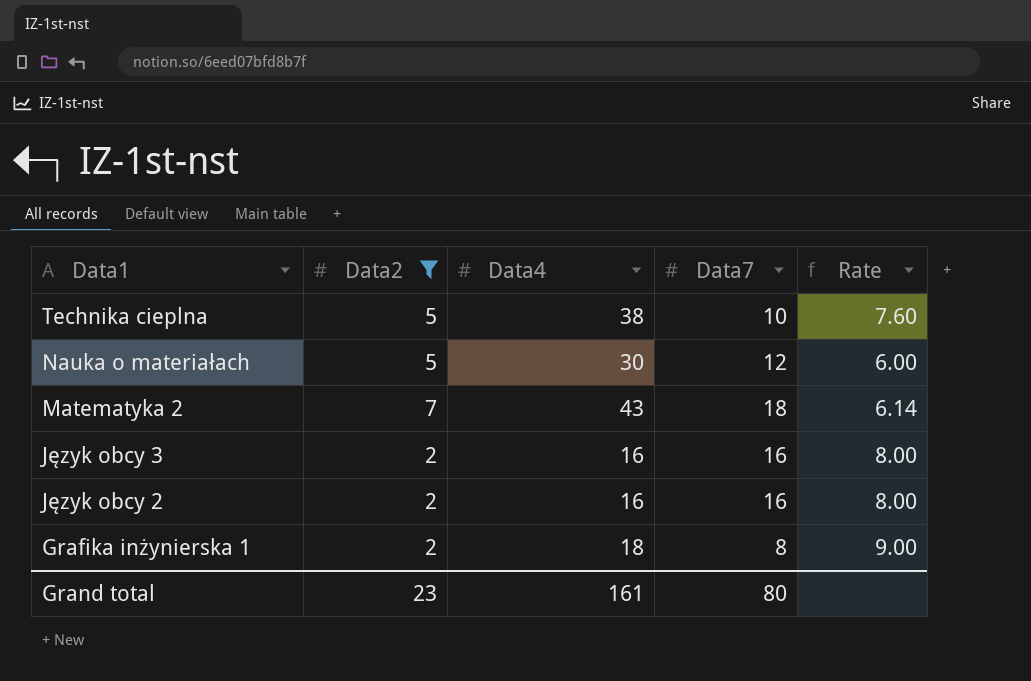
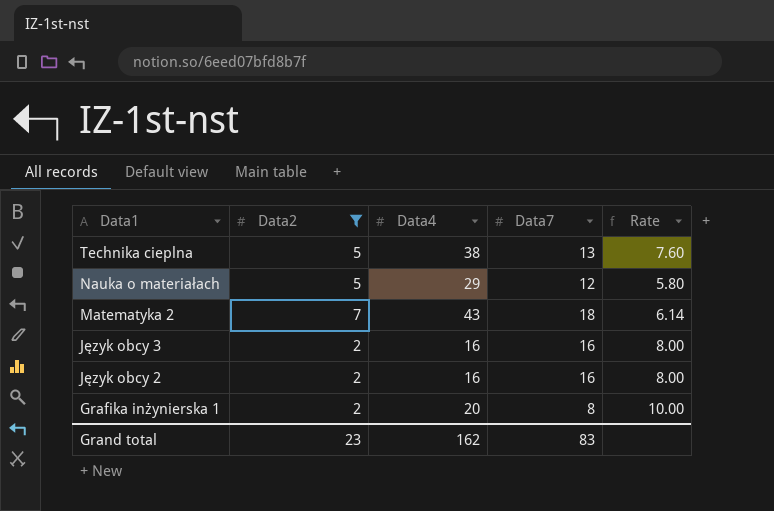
Technika cieplna | Data7: 10 -> 13
Nauka o materiałach | Data4: 30 -> 29
Nauka o materiałach | Rate: 6.00 -> 5.80
Grafika inżynierska 1 | Data4: 18 -> 20
Grafika inżynierska 1 | Rate: 9.00 -> 10.00
Grand total | Data4: 161 -> 162
Grand total | Data7: 80 -> 83

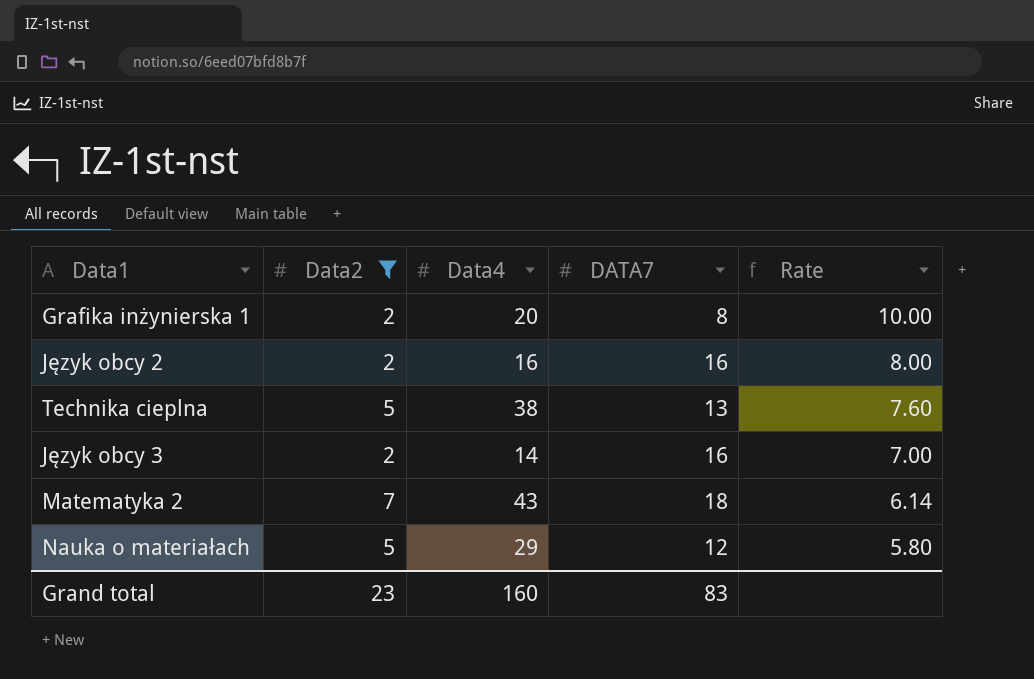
row order: Data1 descending -> Rate descending
column name: Data7 -> DATA7
Język obcy 3 | Data4: 16 -> 14
Język obcy 3 | Rate: 8.00 -> 7.00
Grand total | Data4: 162 -> 160

